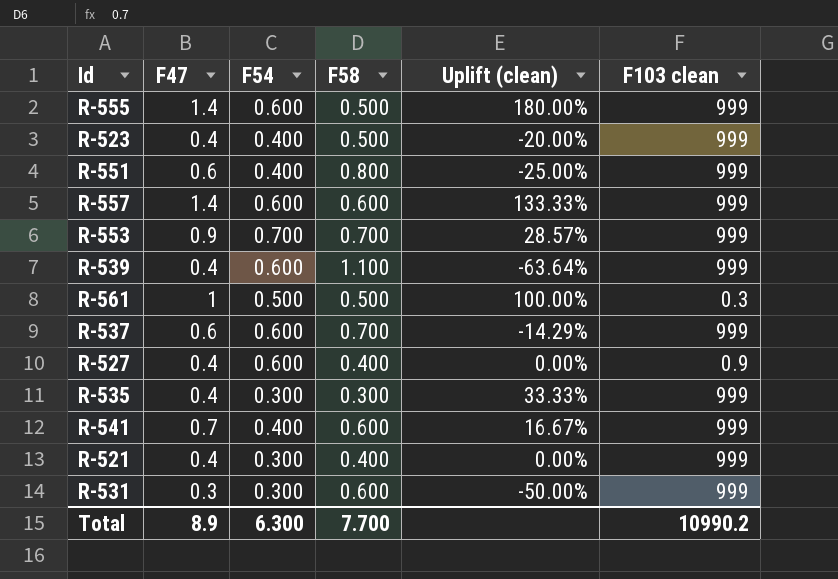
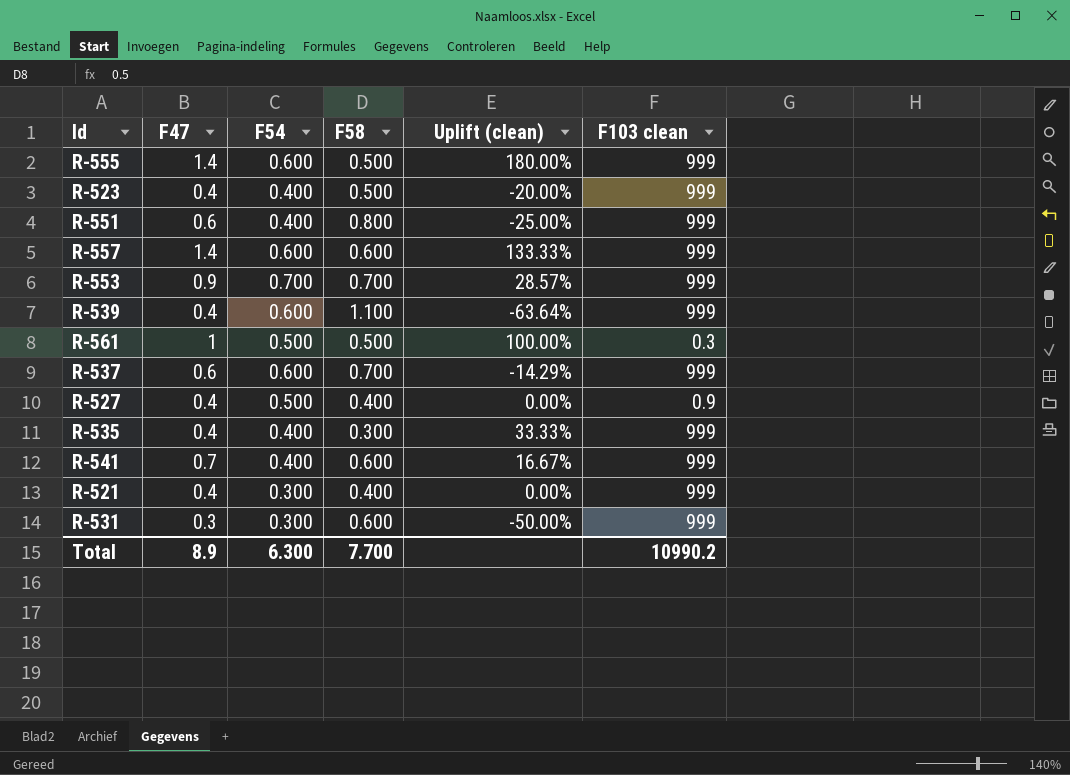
R-527 | F54: 0.600 -> 0.500
R-535 | F54: 0.300 -> 0.400

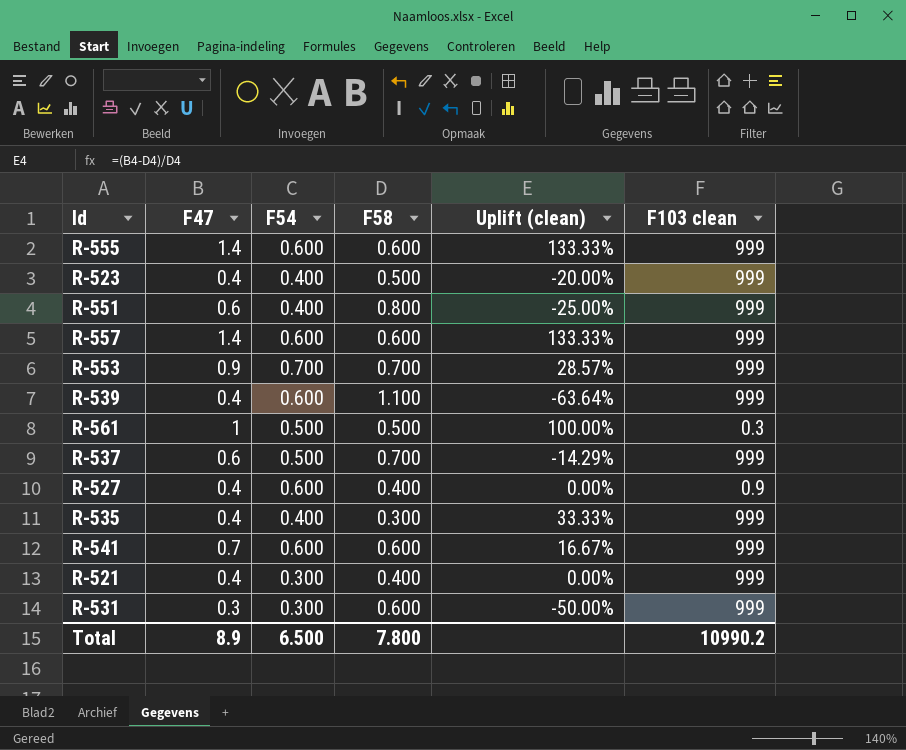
R-555 | F58: 0.500 -> 0.600
R-555 | Uplift (clean): 180.00% -> 133.33%
R-537 | F54: 0.600 -> 0.500
R-527 | F54: 0.500 -> 0.600
R-541 | F54: 0.400 -> 0.600
Total | F54: 6.300 -> 6.500
Total | F58: 7.700 -> 7.800

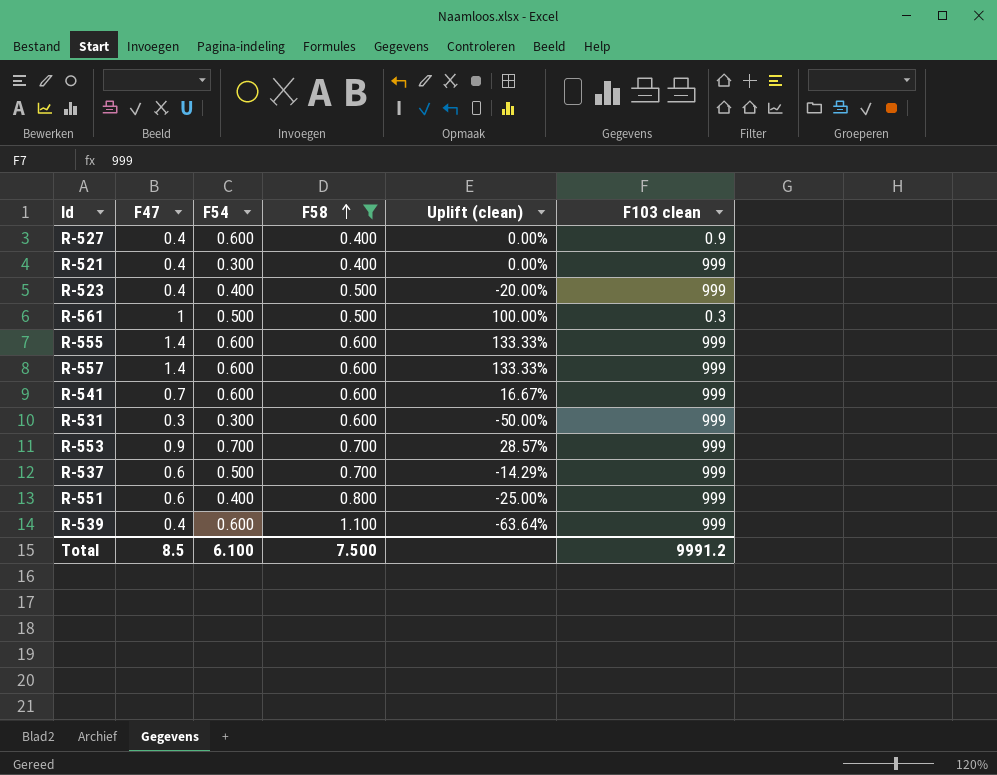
filter: none -> F58 != 0.300
row order: none -> F58 ascending
Total | F47: 8.9 -> 8.5
Total | F54: 6.500 -> 6.100
Total | F58: 7.800 -> 7.500
Total | F103 clean: 10990.2 -> 9991.2

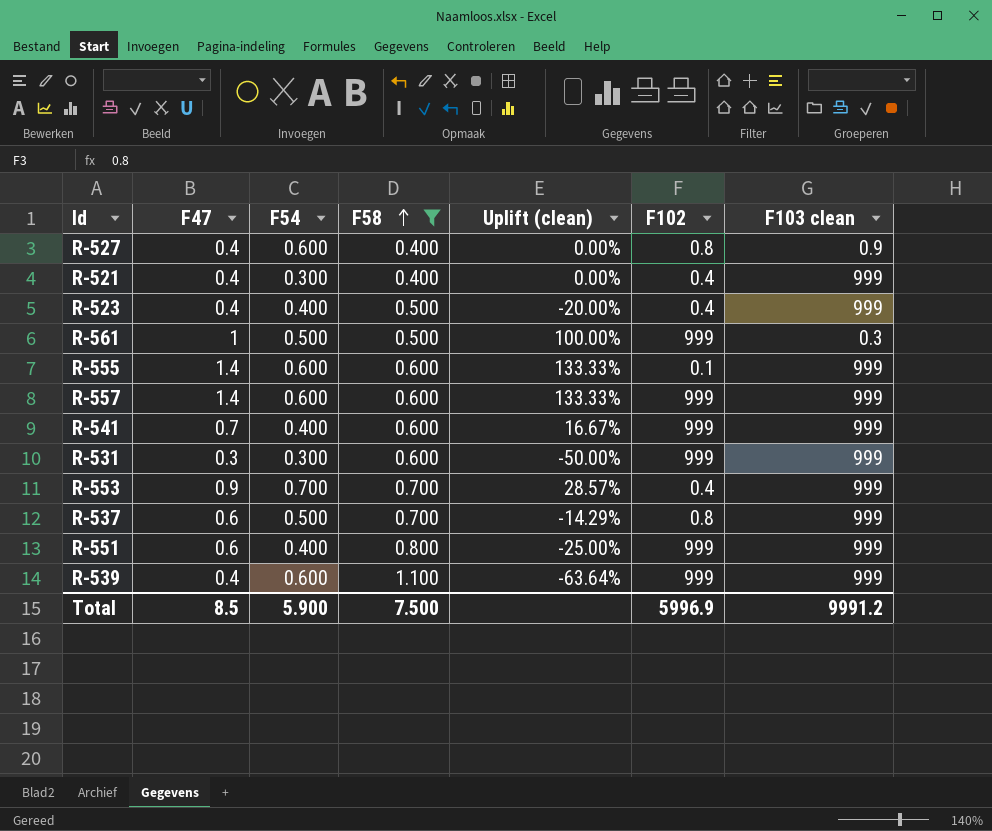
column F102 | position: none -> 6
R-541 | F54: 0.600 -> 0.400
Total | F54: 6.100 -> 5.900

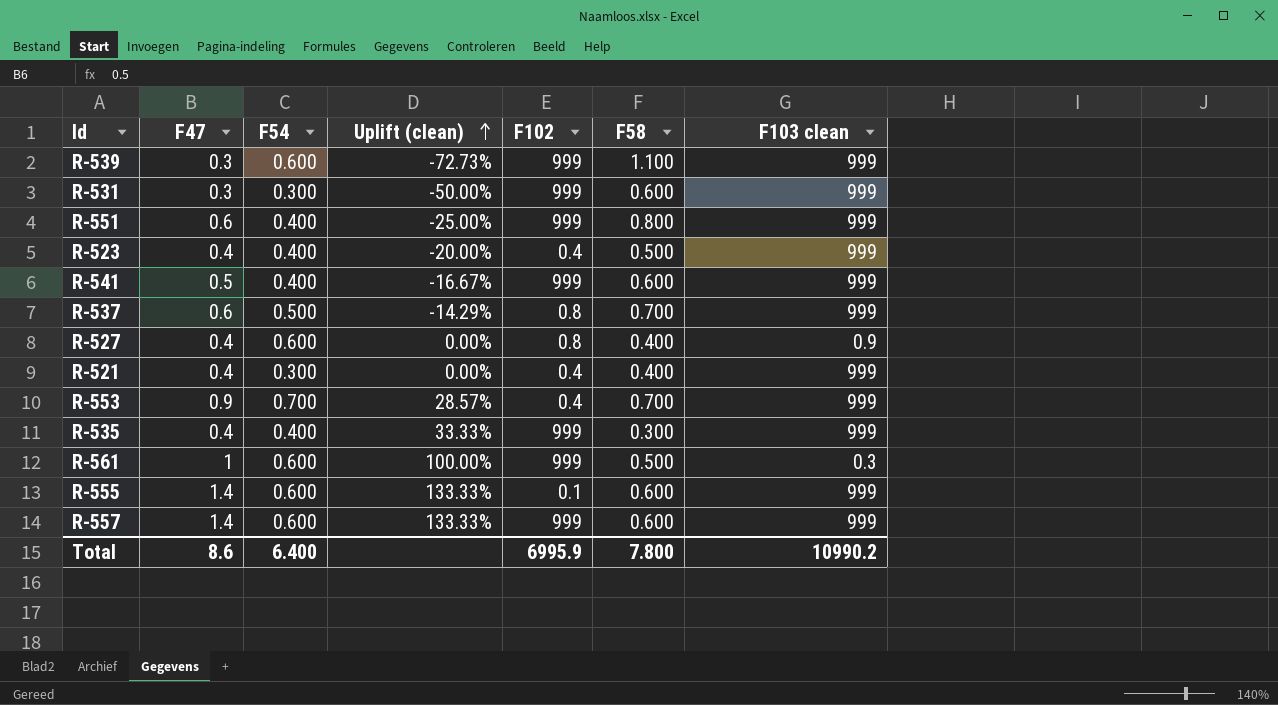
filter: F58 != 0.300 -> none
row order: F58 ascending -> Uplift (clean) ascending
column F58 | position: 4 -> 6
R-539 | F47: 0.4 -> 0.3
R-539 | Uplift (clean): -63.64% -> -72.73%
R-541 | F47: 0.7 -> 0.5
R-541 | Uplift (clean): 16.67% -> -16.67%
R-561 | F54: 0.500 -> 0.600
Total | F47: 8.5 -> 8.6
Total | F54: 5.900 -> 6.400
Total | F102: 5996.9 -> 6995.9
Total | F58: 7.500 -> 7.800
Total | F103 clean: 9991.2 -> 10990.2

